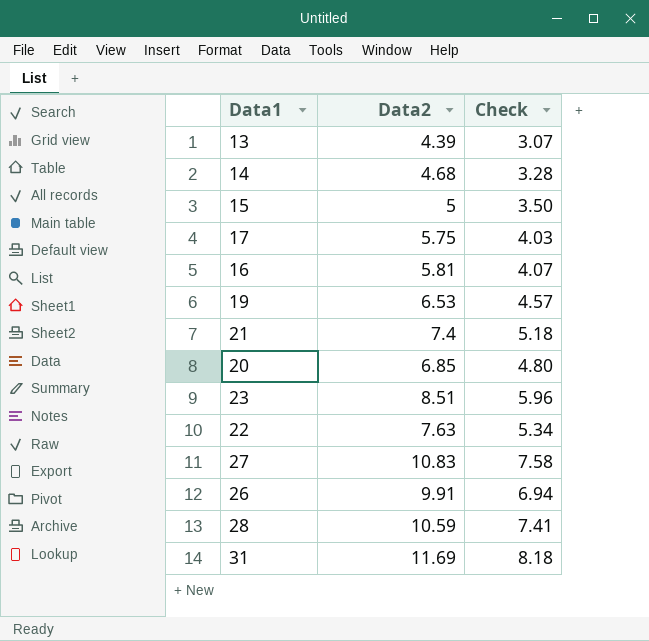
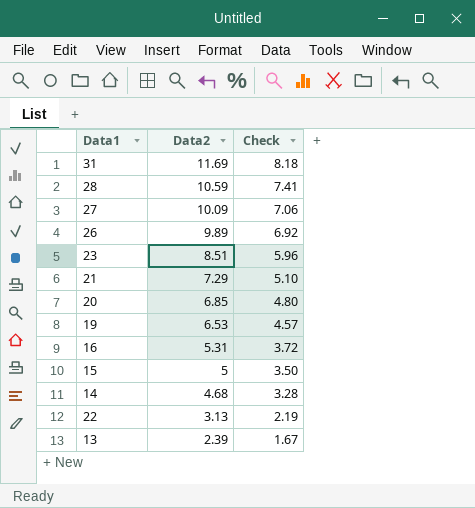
row order: none -> Data2 descending
row 17: 5.75 | 4.03 -> none
27 | Data2: 10.83 -> 10.09
27 | Check: 7.58 -> 7.06
26 | Data2: 9.91 -> 9.89
26 | Check: 6.94 -> 6.92
21 | Data2: 7.4 -> 7.29
21 | Check: 5.18 -> 5.10
16 | Data2: 5.81 -> 5.31
16 | Check: 4.07 -> 3.72
22 | Data2: 7.63 -> 3.13
22 | Check: 5.34 -> 2.19
13 | Data2: 4.39 -> 2.39
13 | Check: 3.07 -> 1.67

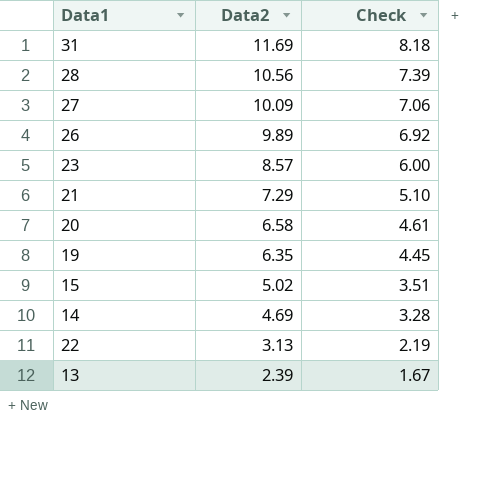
row 16: 5.31 | 3.72 -> none
28 | Data2: 10.59 -> 10.56
28 | Check: 7.41 -> 7.39
23 | Data2: 8.51 -> 8.57
23 | Check: 5.96 -> 6.00
20 | Data2: 6.85 -> 6.58
20 | Check: 4.80 -> 4.61
19 | Data2: 6.53 -> 6.35
19 | Check: 4.57 -> 4.45
15 | Data2: 5 -> 5.02
15 | Check: 3.50 -> 3.51
14 | Data2: 4.68 -> 4.69

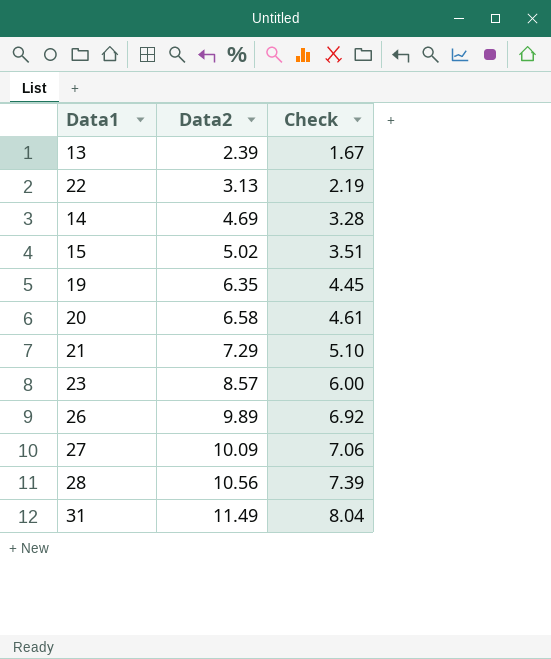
row order: Data2 descending -> Data2 ascending
31 | Data2: 11.69 -> 11.49
31 | Check: 8.18 -> 8.04

